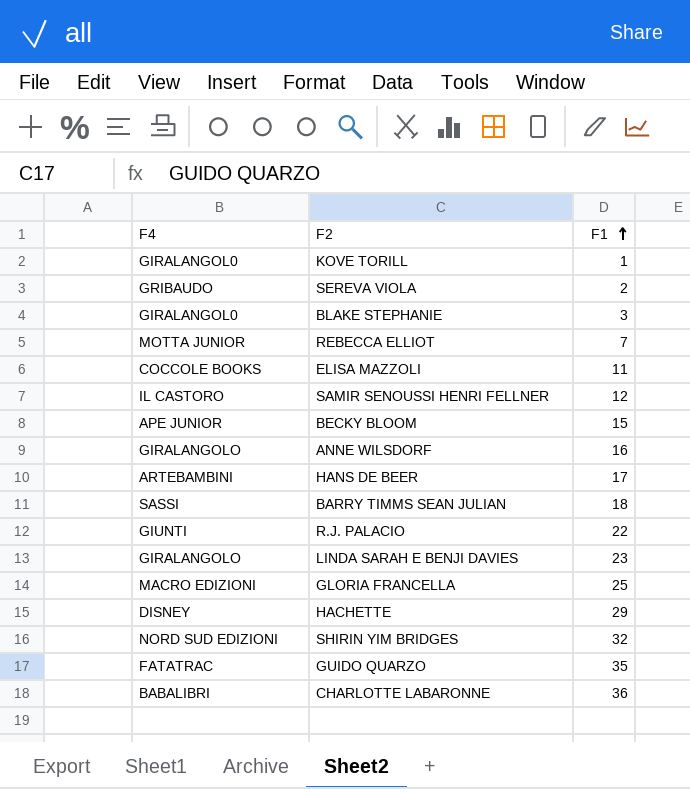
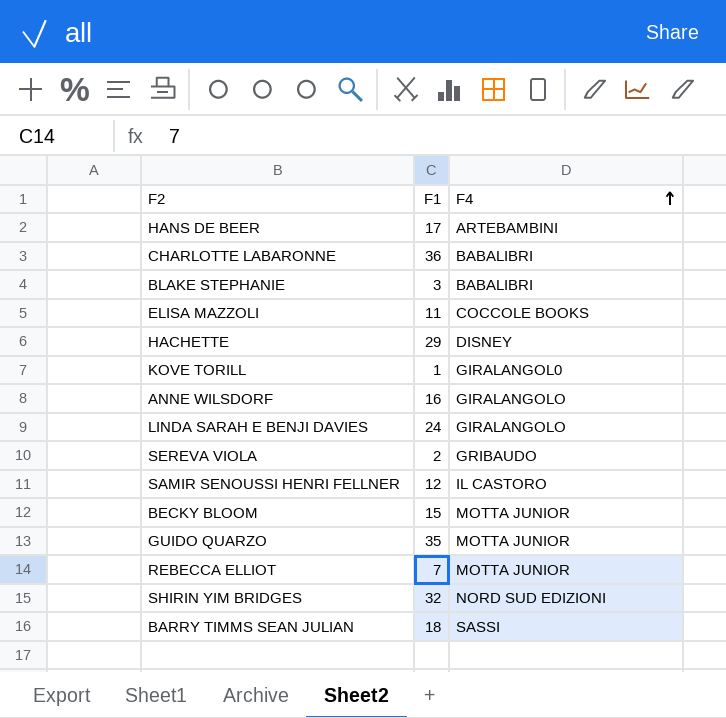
row order: F1 ascending -> F4 ascending
column F4 | position: 1 -> 3
row R.J. PALACIO: GIUNTI | 22 -> none
row GLORIA FRANCELLA: MACRO EDIZIONI | 25 -> none
BLAKE STEPHANIE | F4: GIRALANGOL0 -> BABALIBRI
LINDA SARAH E BENJI DAVIES | F1: 23 -> 24
BECKY BLOOM | F4: APE JUNIOR -> MOTTA JUNIOR
GUIDO QUARZO | F4: FATATRAC -> MOTTA JUNIOR

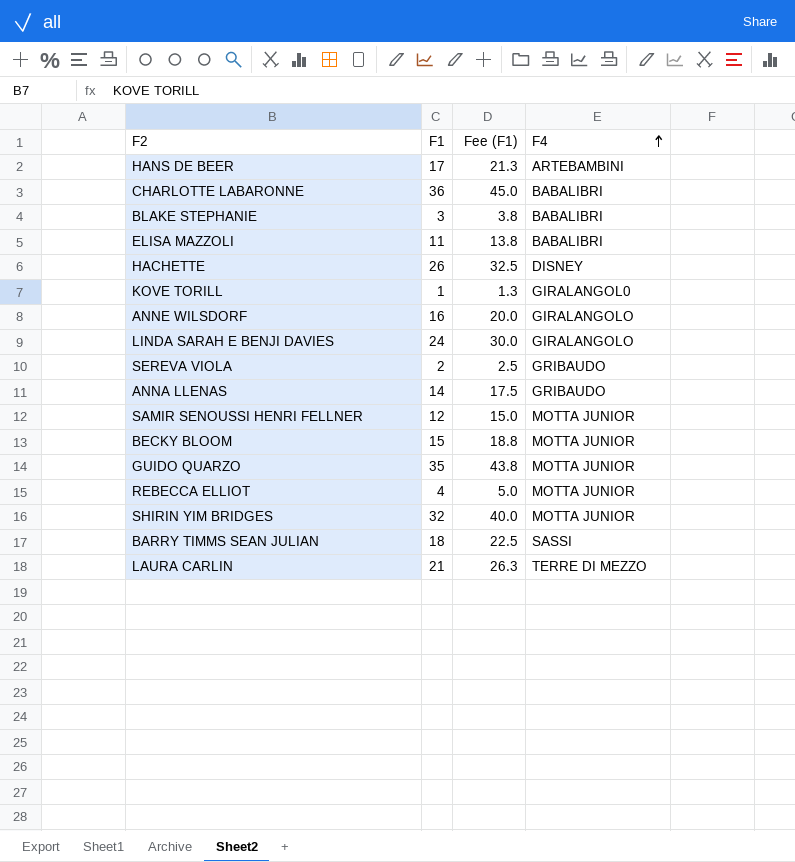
column Fee (F1) | formula: none -> [F1] * 1.25
ELISA MAZZOLI | F4: COCCOLE BOOKS -> BABALIBRI
HACHETTE | F1: 29 -> 26
row ANNA LLENAS: none -> 14 | 17.5 | GRIBAUDO
SAMIR SENOUSSI HENRI FELLNER | F4: IL CASTORO -> MOTTA JUNIOR
REBECCA ELLIOT | F1: 7 -> 4
SHIRIN YIM BRIDGES | F4: NORD SUD EDIZIONI -> MOTTA JUNIOR
row LAURA CARLIN: none -> 21 | 26.3 | TERRE DI MEZZO

